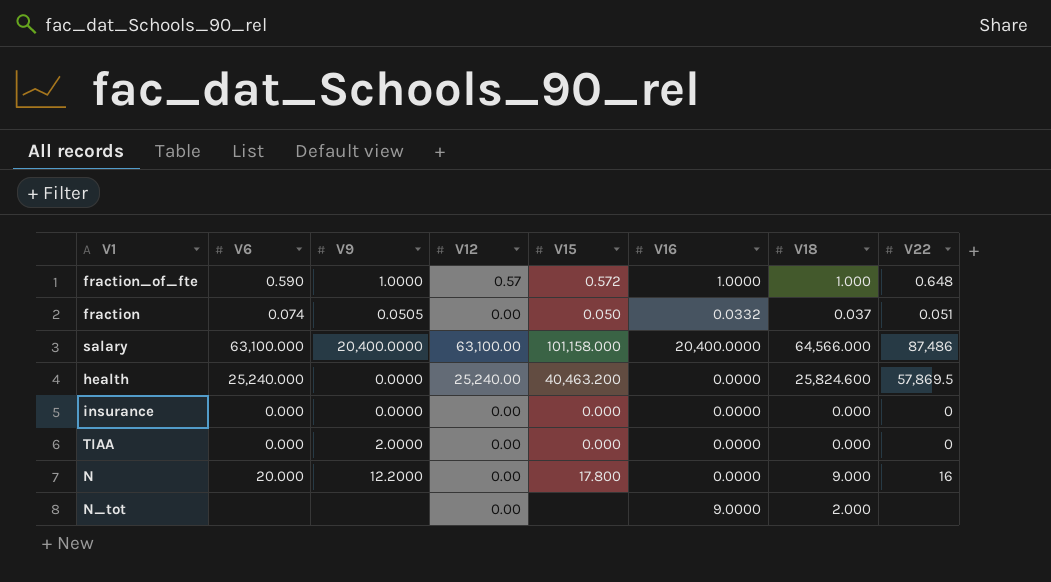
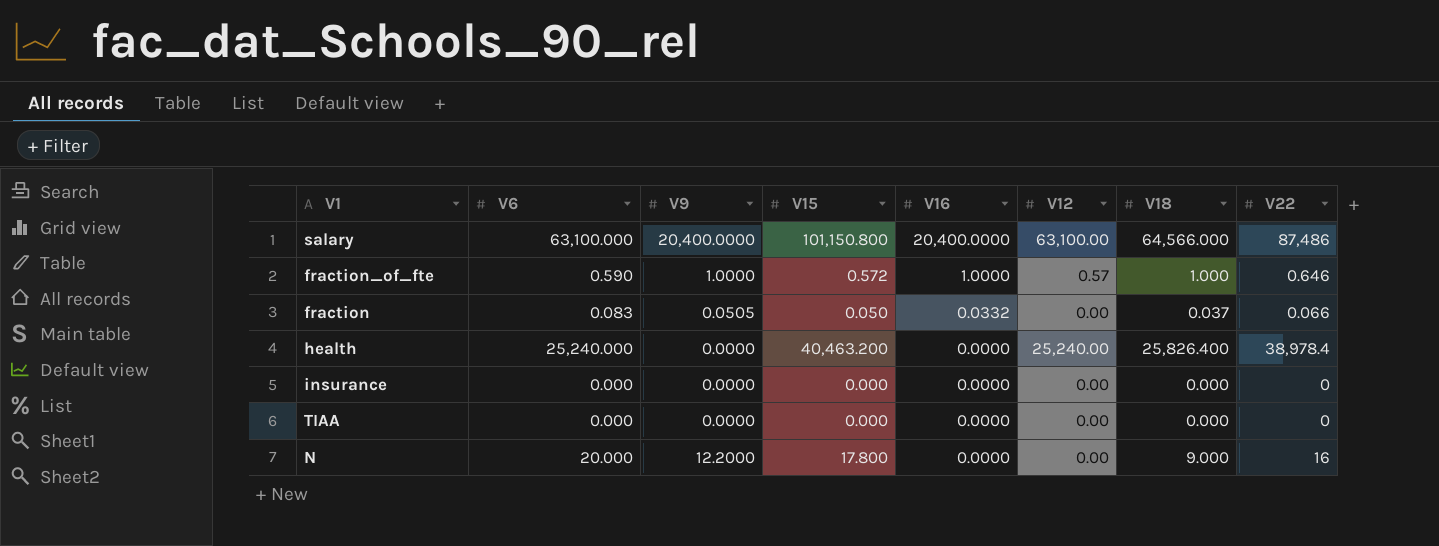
row order: none -> V16 descending
column V12 | position: 4 -> 6
row N_tot: none | none | 0.00 | none | 9.0000 | 2.000 | none -> none
salary | V15: 101,158.000 -> 101,150.800
fraction_of_fte | V22: 0.648 -> 0.646
fraction | V6: 0.074 -> 0.083
fraction | V22: 0.051 -> 0.066
health | V18: 25,824.600 -> 25,826.400
health | V22: 57,869.5 -> 38,978.4
TIAA | V9: 2.0000 -> 0.0000

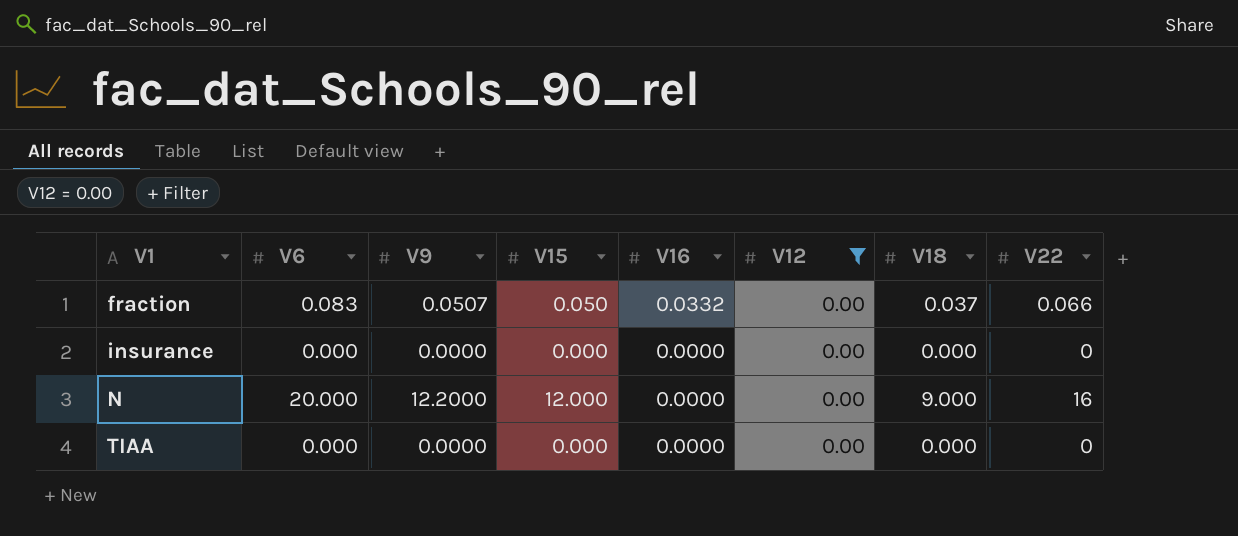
filter: none -> V12 = 0.00
row order: V16 descending -> V1 ascending
fraction | V9: 0.0505 -> 0.0507
N | V15: 17.800 -> 12.000

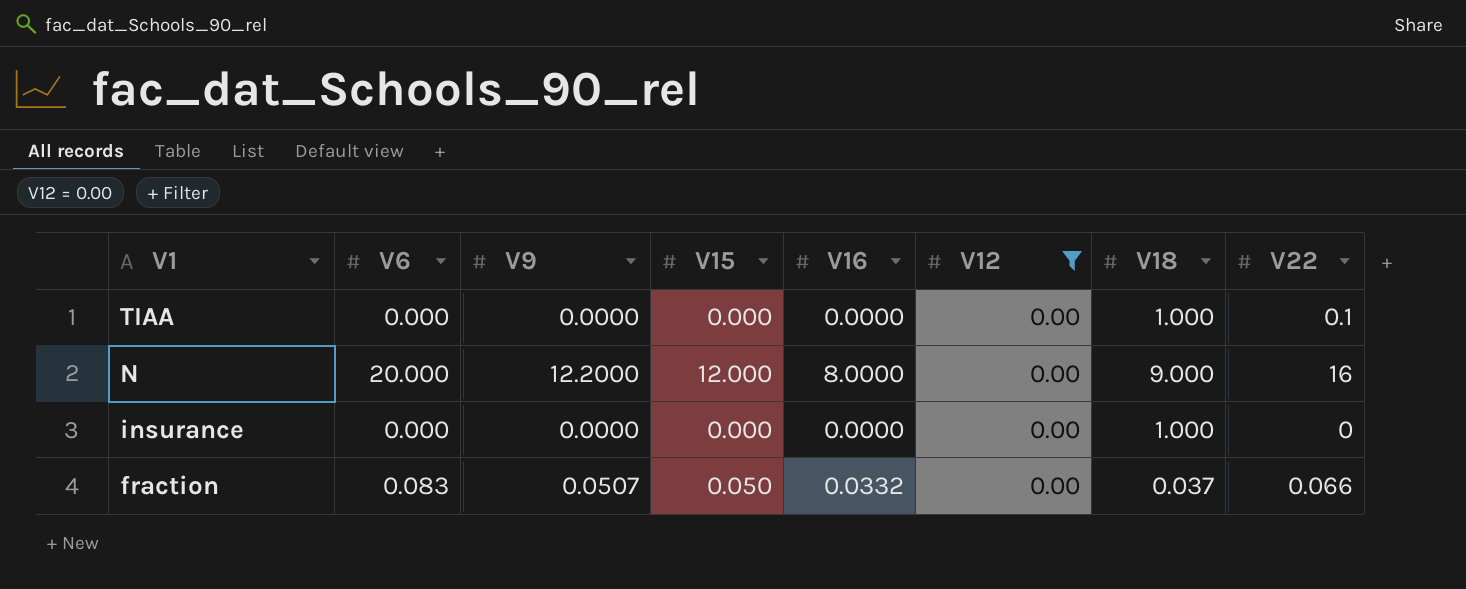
row order: V1 ascending -> V1 descending
TIAA | V18: 0.000 -> 1.000
TIAA | V22: 0 -> 0.1
N | V16: 0.0000 -> 8.0000
insurance | V18: 0.000 -> 1.000

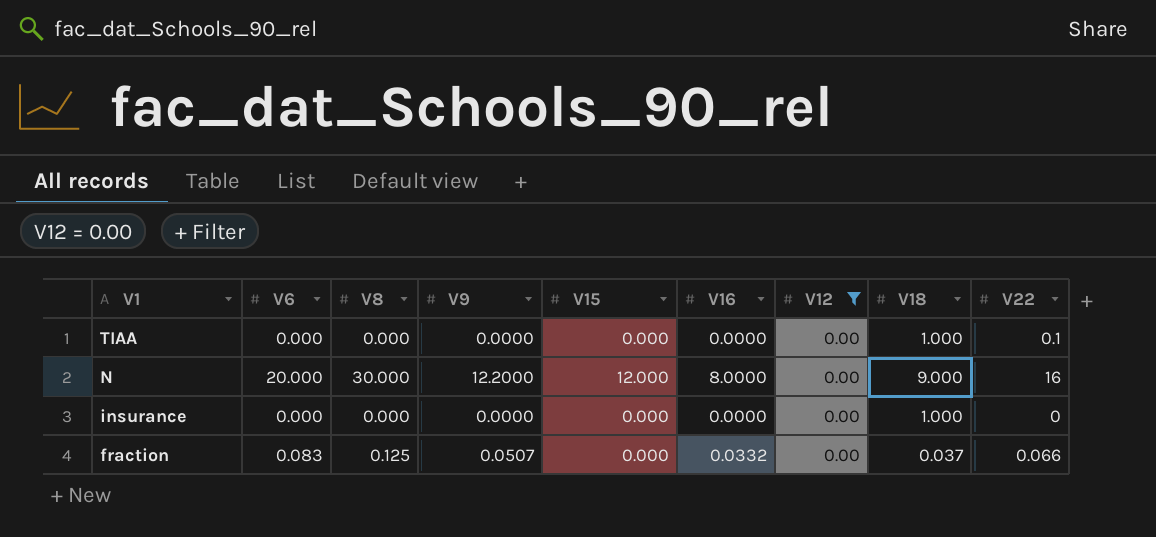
column V8 | position: none -> 3
fraction | V15: 0.050 -> 0.000

